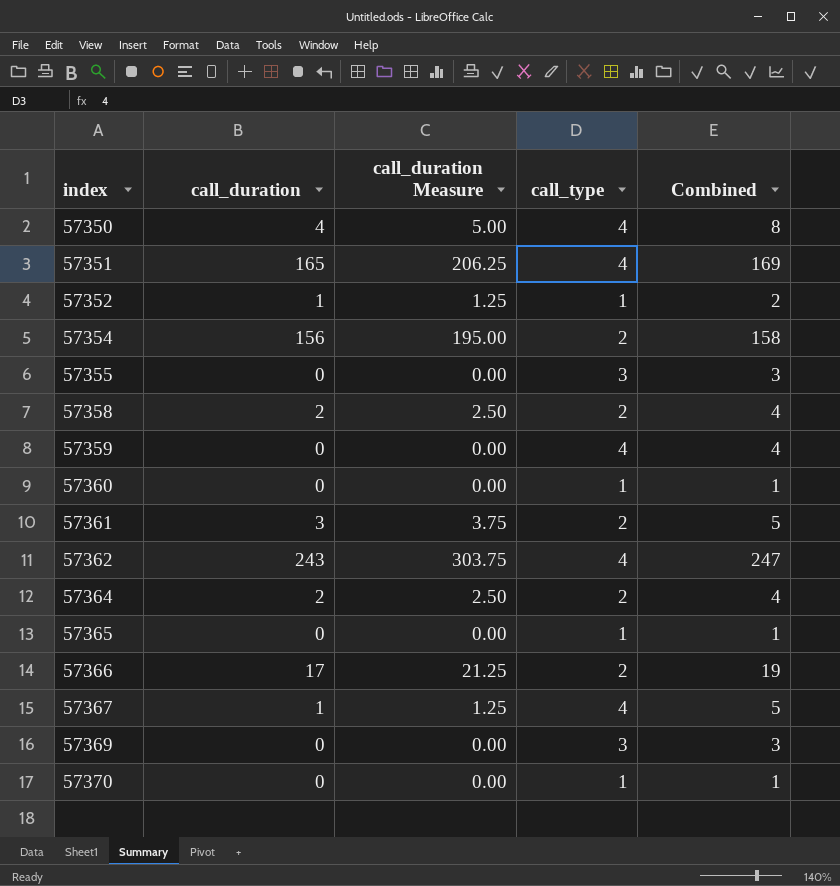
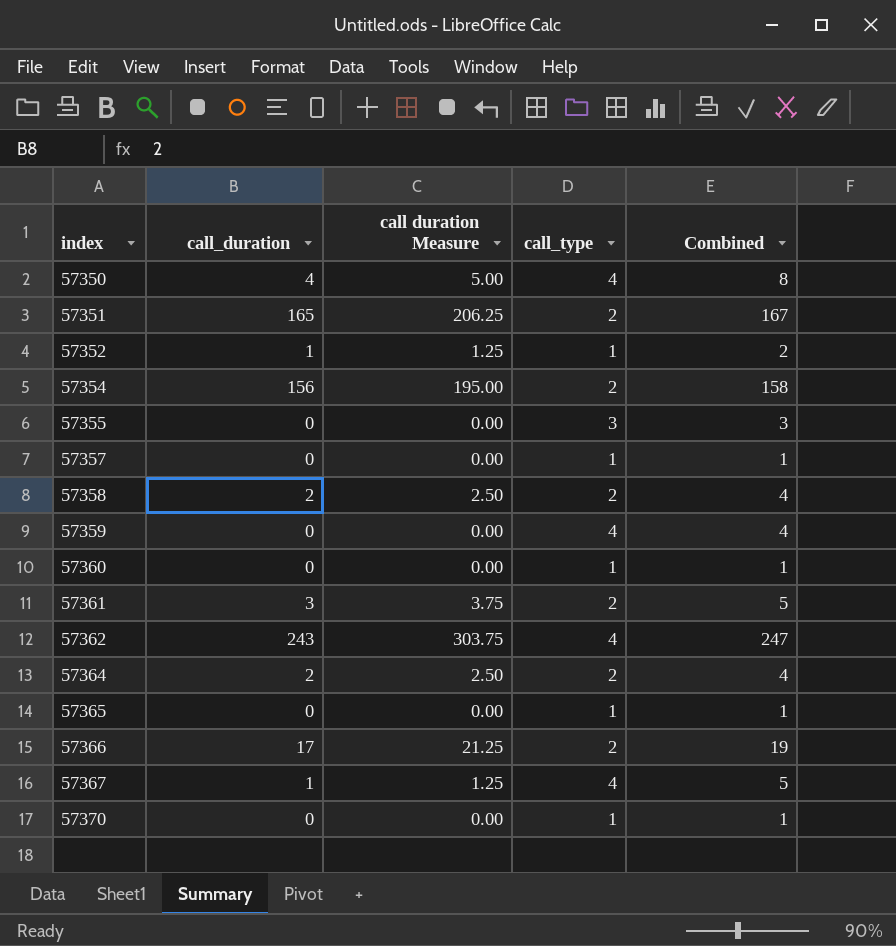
column name: call_duration Measure -> call duration Measure
row 57369: 0 | 0.00 | 3 | 3 -> none
57351 | call_type: 4 -> 2
57351 | Combined: 169 -> 167
row 57357: none -> 0 | 0.00 | 1 | 1

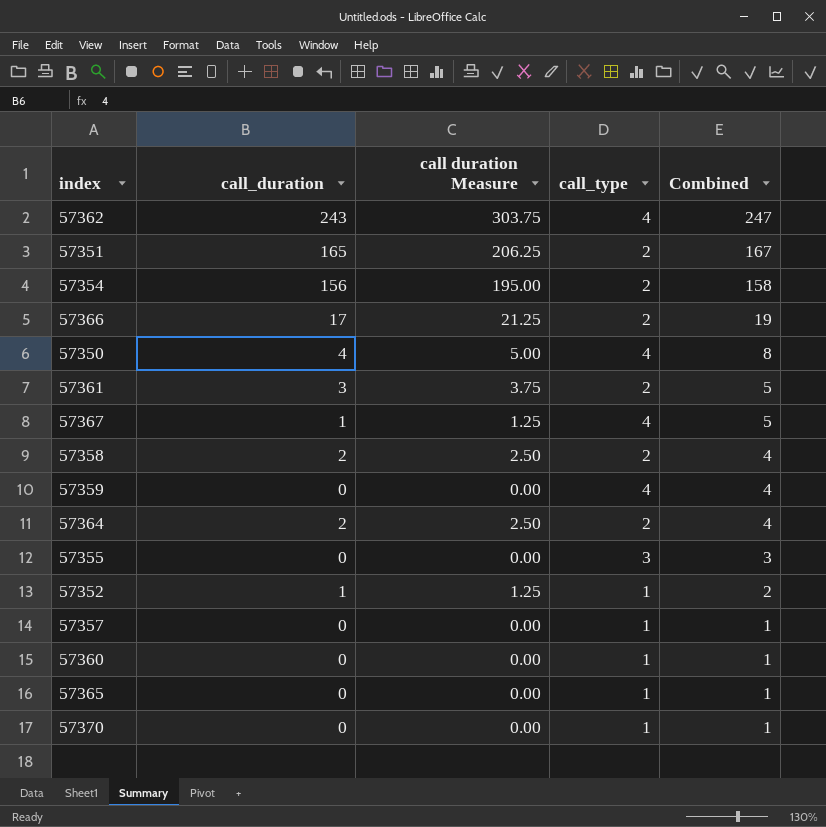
row order: index ascending -> Combined descending

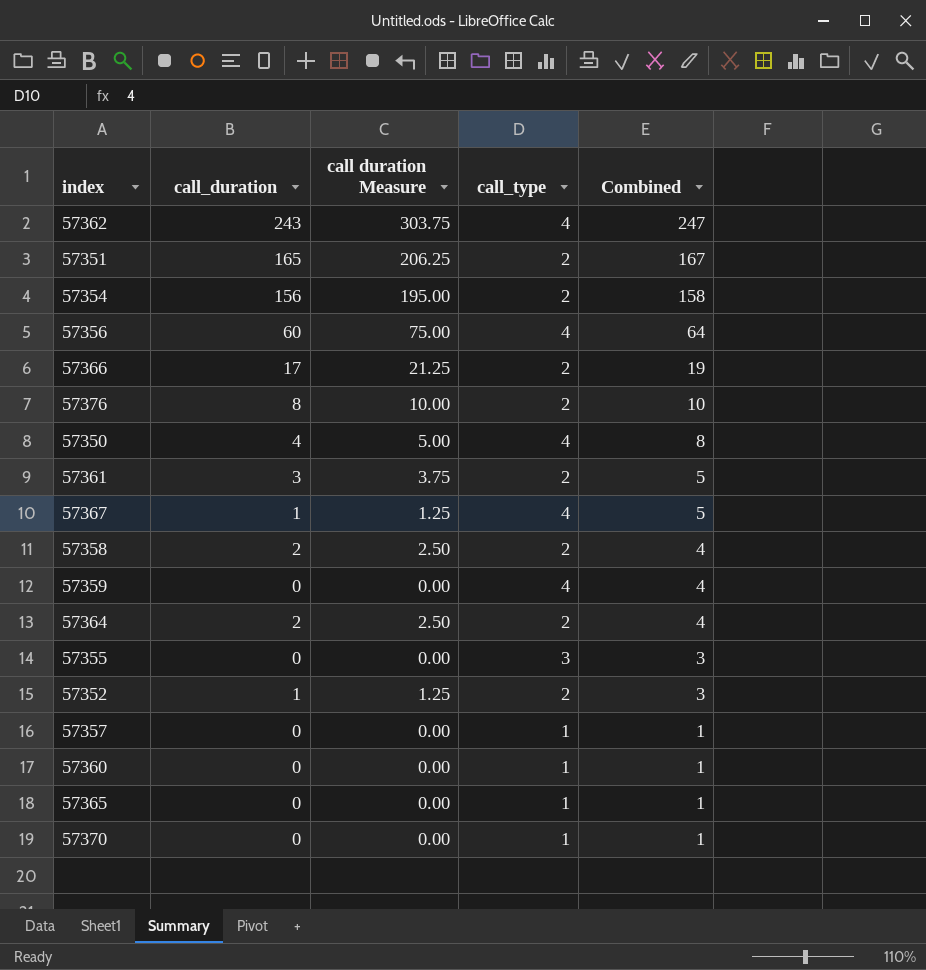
row 57356: none -> 60 | 75.00 | 4 | 64
row 57376: none -> 8 | 10.00 | 2 | 10
57352 | call_type: 1 -> 2
57352 | Combined: 2 -> 3

